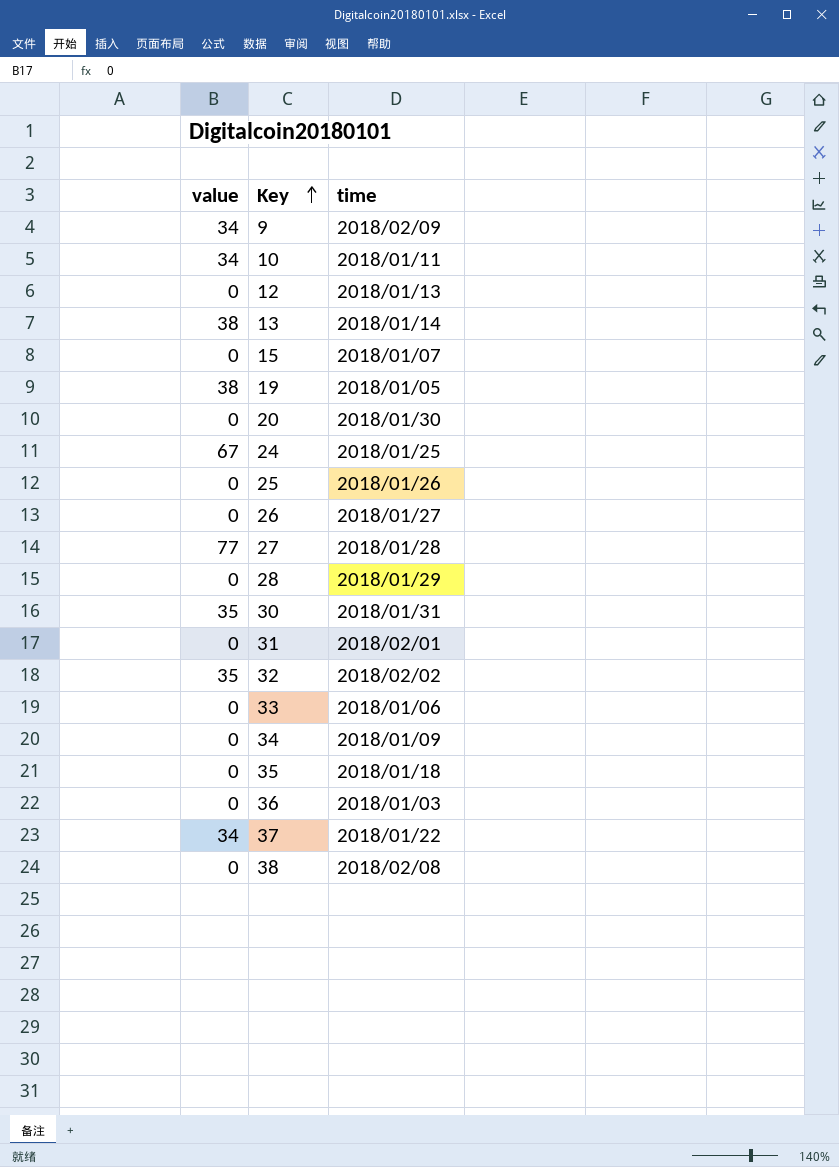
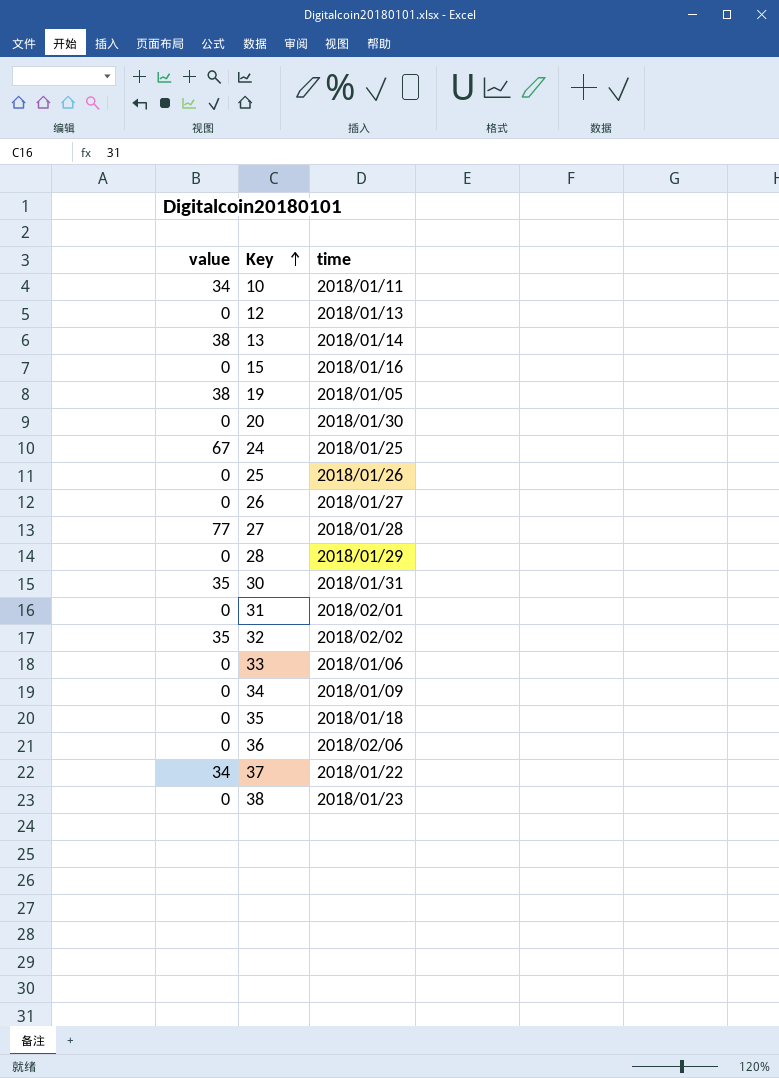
row 9: 34 | 2018/02/09 -> none
15 | time: 2018/01/07 -> 2018/01/16
36 | time: 2018/01/03 -> 2018/02/06
38 | time: 2018/02/08 -> 2018/01/23

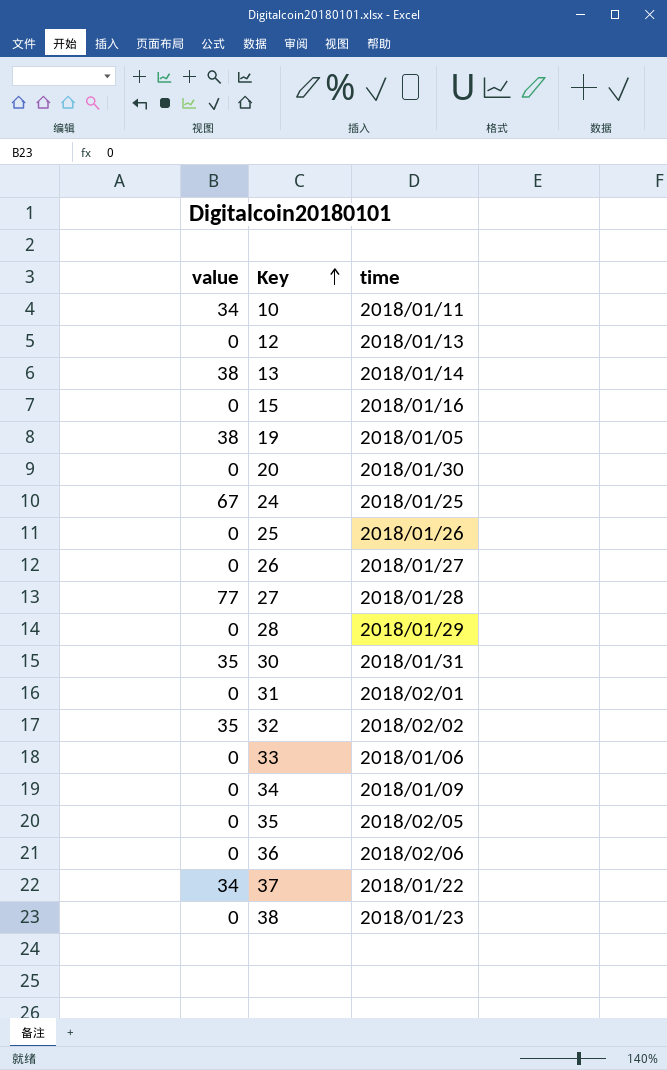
35 | time: 2018/01/18 -> 2018/02/05

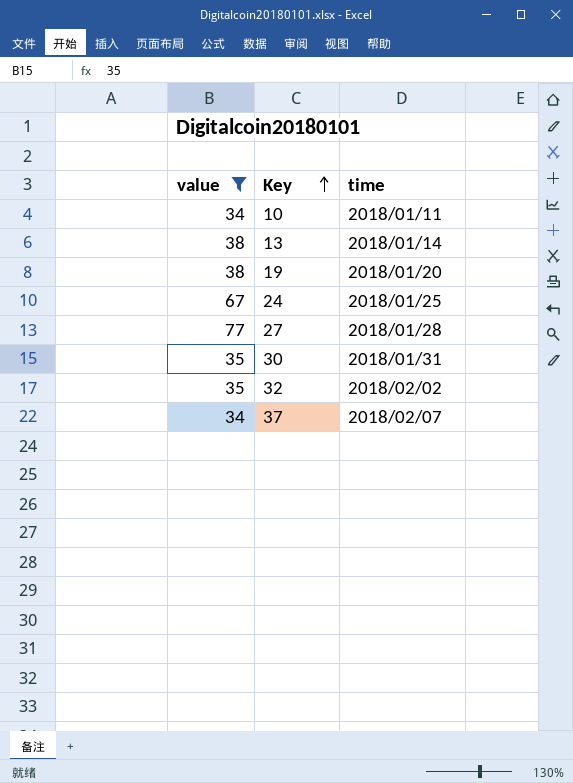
filter: none -> value != 0
19 | time: 2018/01/05 -> 2018/01/20
37 | time: 2018/01/22 -> 2018/02/07

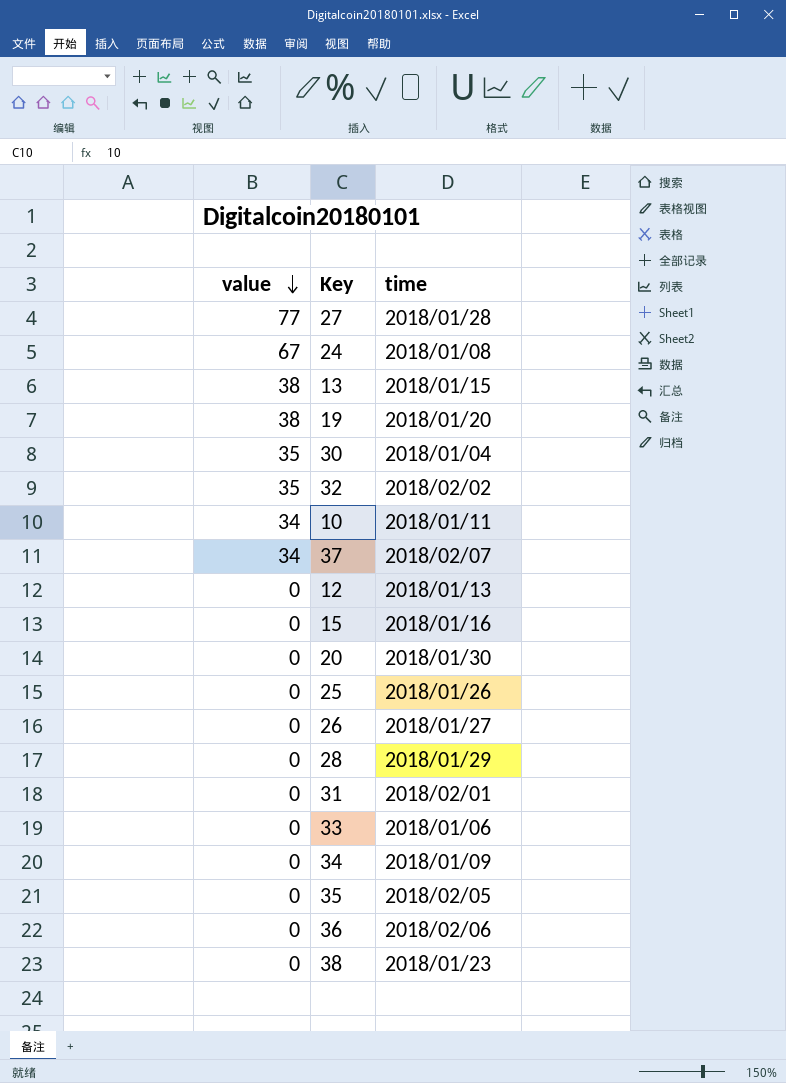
filter: value != 0 -> none
row order: Key ascending -> value descending
24 | time: 2018/01/25 -> 2018/01/08
13 | time: 2018/01/14 -> 2018/01/15
30 | time: 2018/01/31 -> 2018/01/04

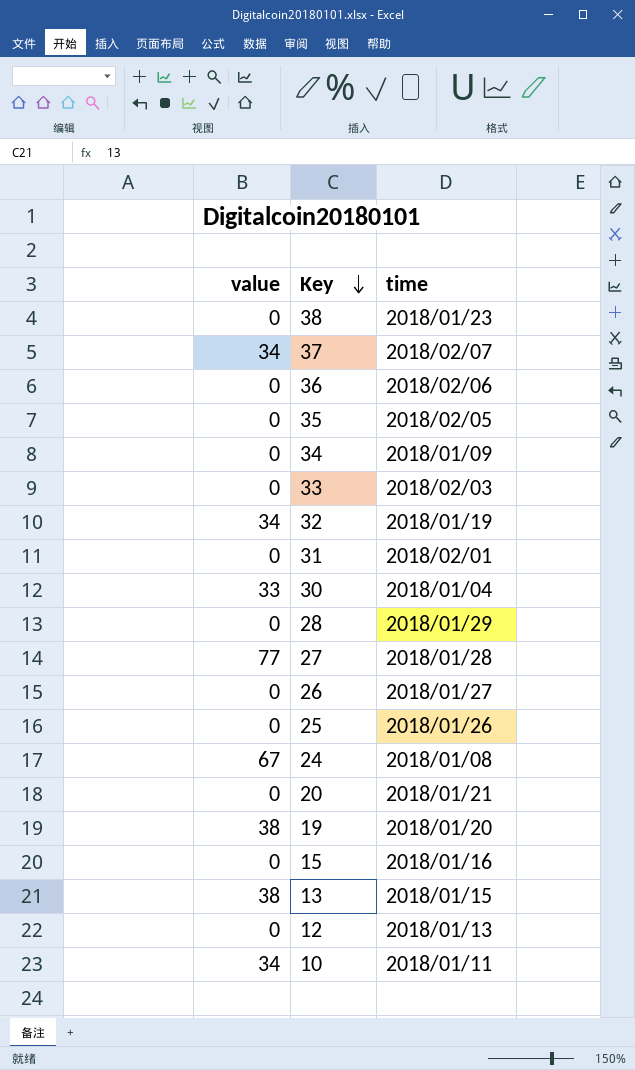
row order: value descending -> Key descending
33 | time: 2018/01/06 -> 2018/02/03
32 | value: 35 -> 34
32 | time: 2018/02/02 -> 2018/01/19
30 | value: 35 -> 33
20 | time: 2018/01/30 -> 2018/01/21

